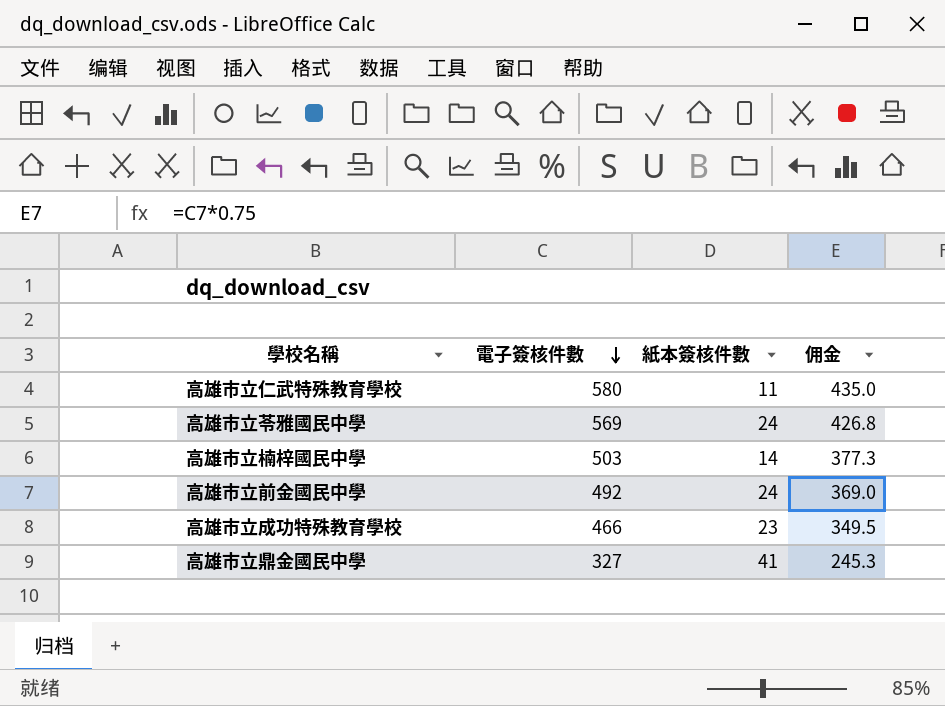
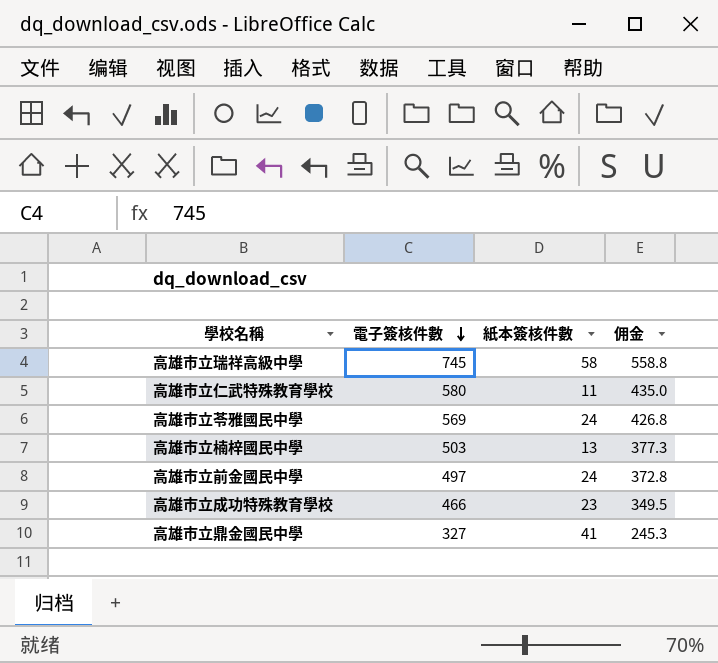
row 高雄市立瑞祥高級中學: none -> 745 | 58 | 558.8
高雄市立楠梓國民中學 | 紙本簽核件數: 14 -> 13
高雄市立前金國民中學 | 電子簽核件數: 492 -> 497
高雄市立前金國民中學 | 佣金: 369.0 -> 372.8

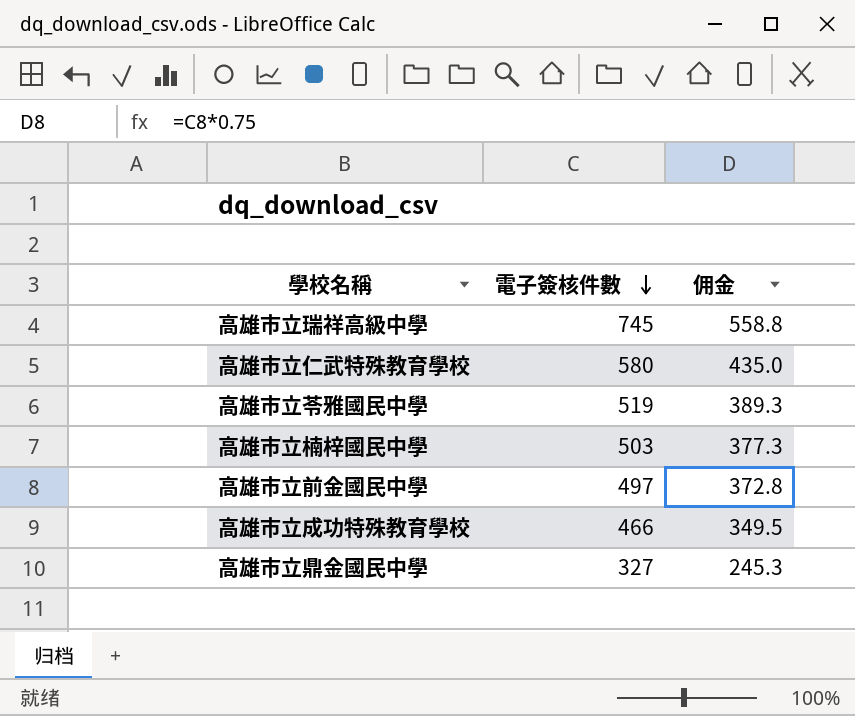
column 紙本簽核件數 | position: 3 -> none
高雄市立苓雅國民中學 | 電子簽核件數: 569 -> 519
高雄市立苓雅國民中學 | 佣金: 426.8 -> 389.3

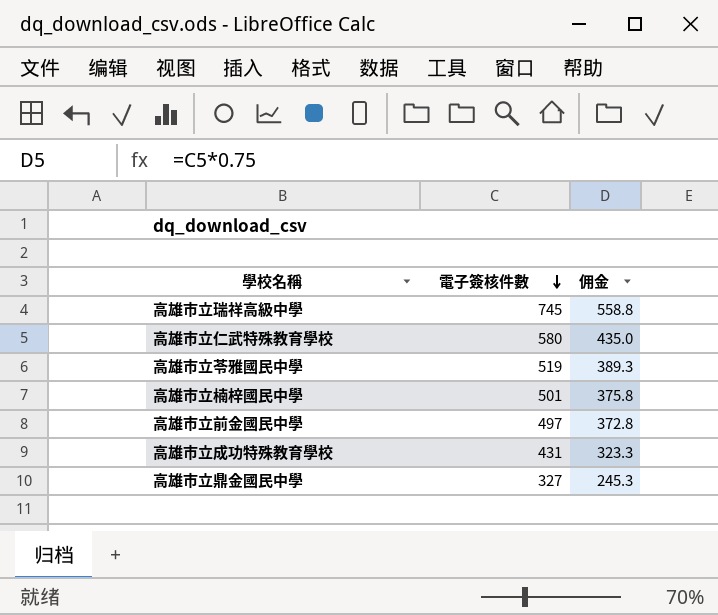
高雄市立楠梓國民中學 | 電子簽核件數: 503 -> 501
高雄市立楠梓國民中學 | 佣金: 377.3 -> 375.8
高雄市立成功特殊教育學校 | 電子簽核件數: 466 -> 431
高雄市立成功特殊教育學校 | 佣金: 349.5 -> 323.3

